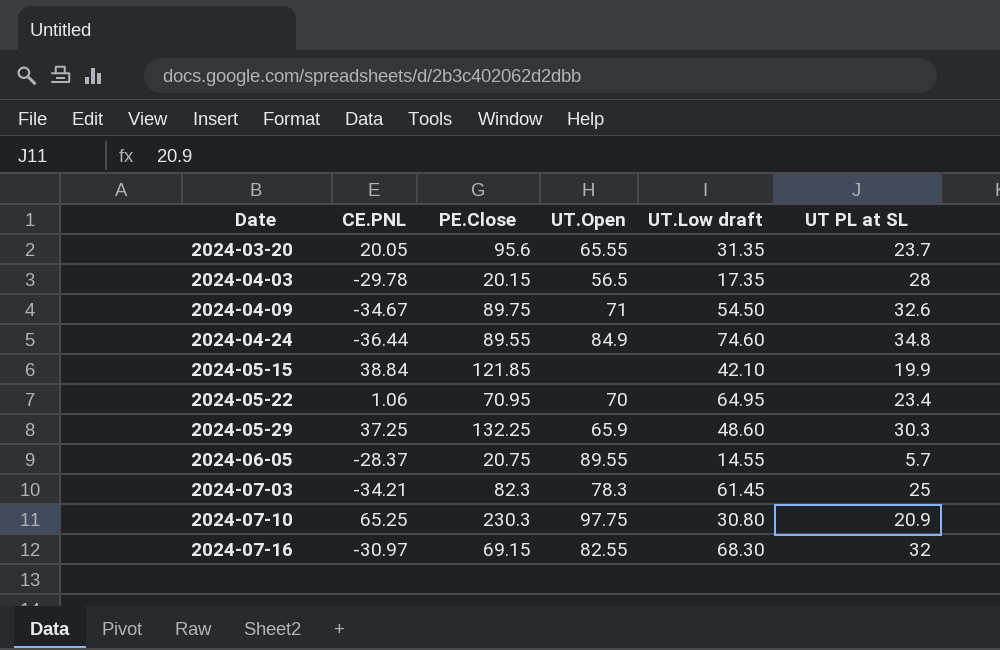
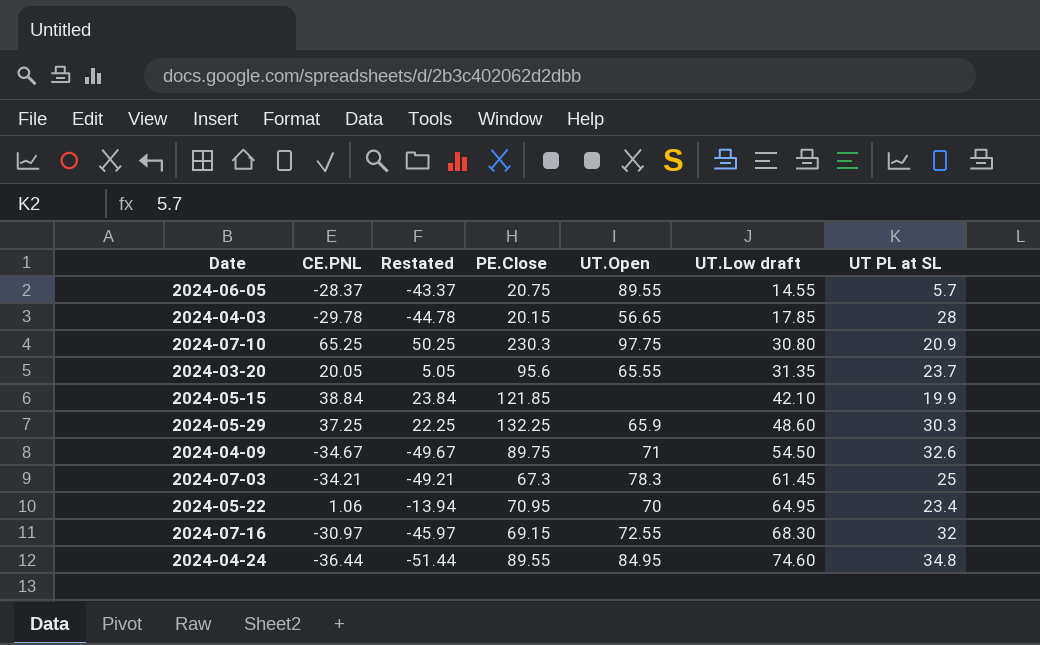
row order: Date ascending -> UT.Low draft ascending
column Restated | formula: none -> [CE.PNL] - 15
2024-04-03 | UT.Open: 56.5 -> 56.65
2024-04-03 | UT.Low draft: 17.35 -> 17.85
2024-07-03 | PE.Close: 82.3 -> 67.3
2024-07-16 | UT.Open: 82.55 -> 72.55
2024-04-24 | UT.Open: 84.9 -> 84.95

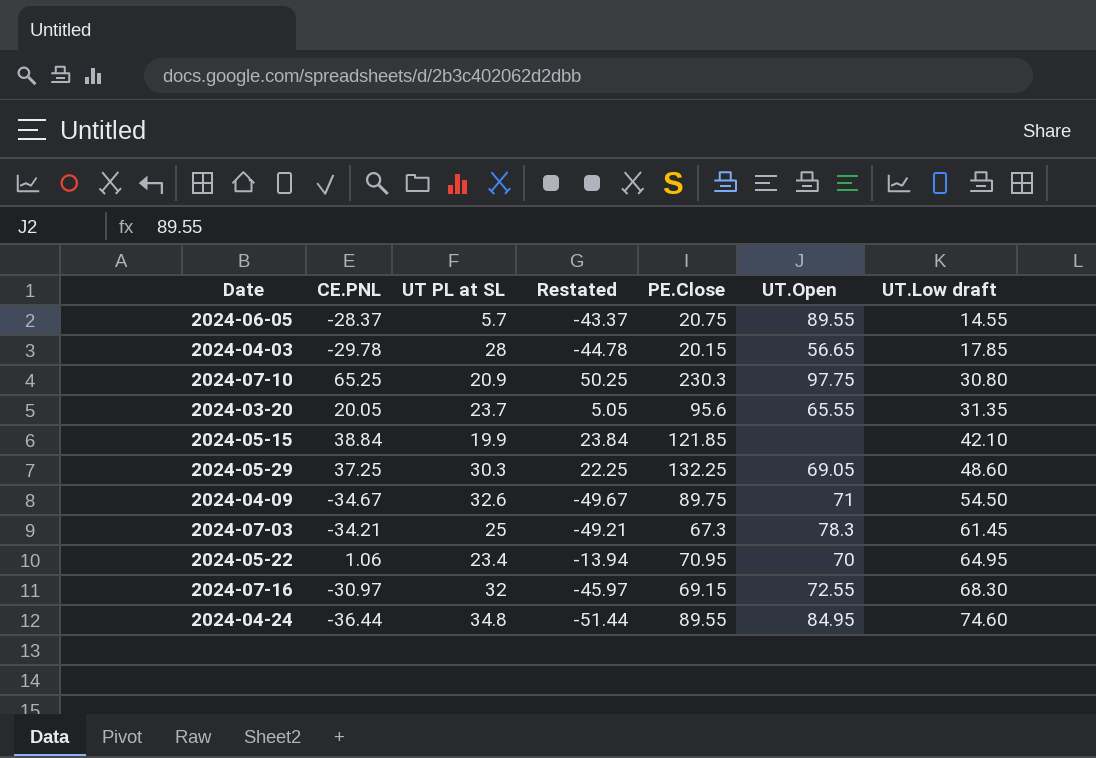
column UT PL at SL | position: 7 -> 3
2024-05-29 | UT.Open: 65.9 -> 69.05

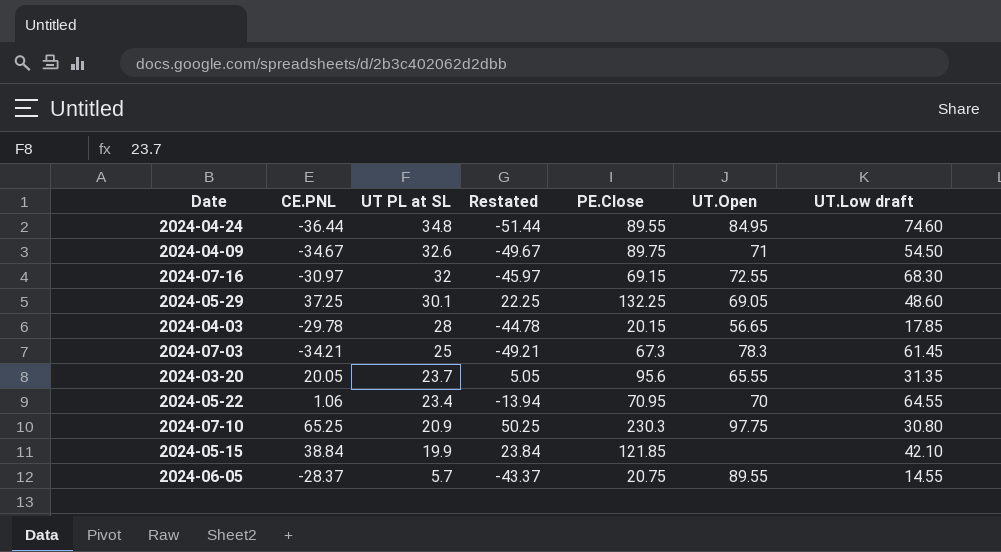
row order: UT.Low draft ascending -> UT PL at SL descending
2024-05-29 | UT PL at SL: 30.3 -> 30.1
2024-05-22 | UT.Low draft: 64.95 -> 64.55

